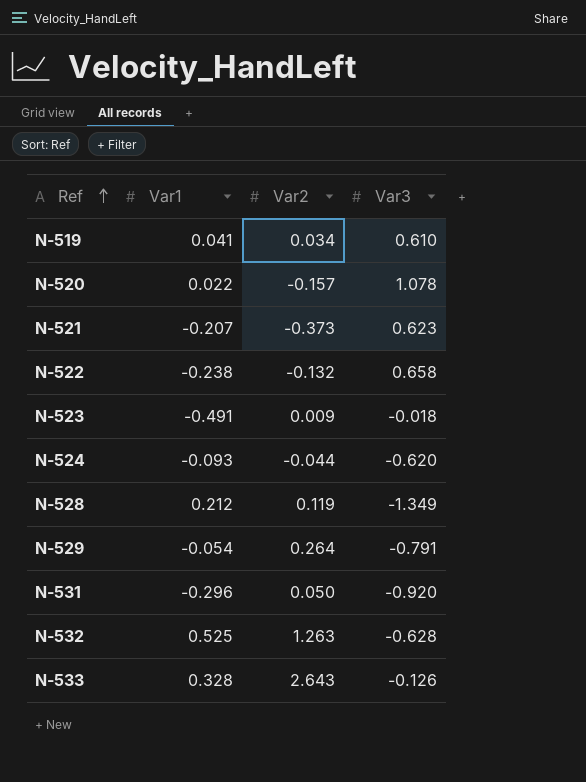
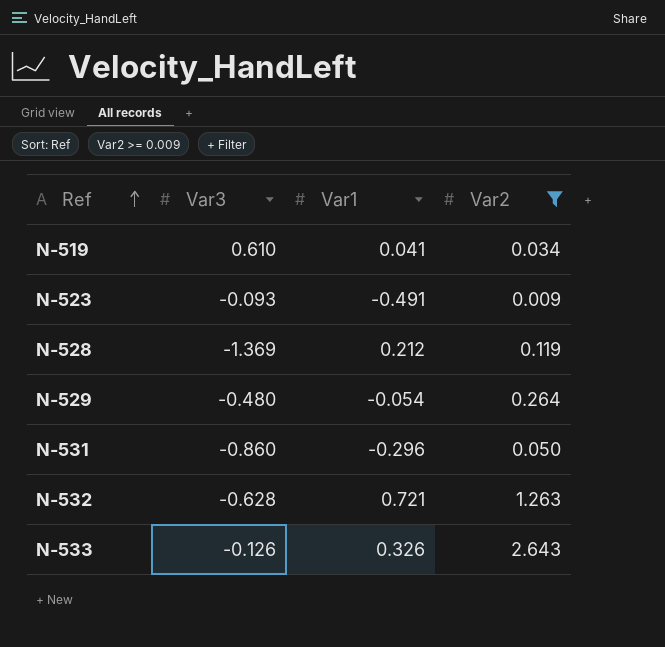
filter: none -> Var2 >= 0.009
column Var3 | position: 4 -> 2
N-523 | Var3: -0.018 -> -0.093
N-528 | Var3: -1.349 -> -1.369
N-529 | Var3: -0.791 -> -0.480
N-531 | Var3: -0.920 -> -0.860
N-532 | Var1: 0.525 -> 0.721
N-533 | Var1: 0.328 -> 0.326

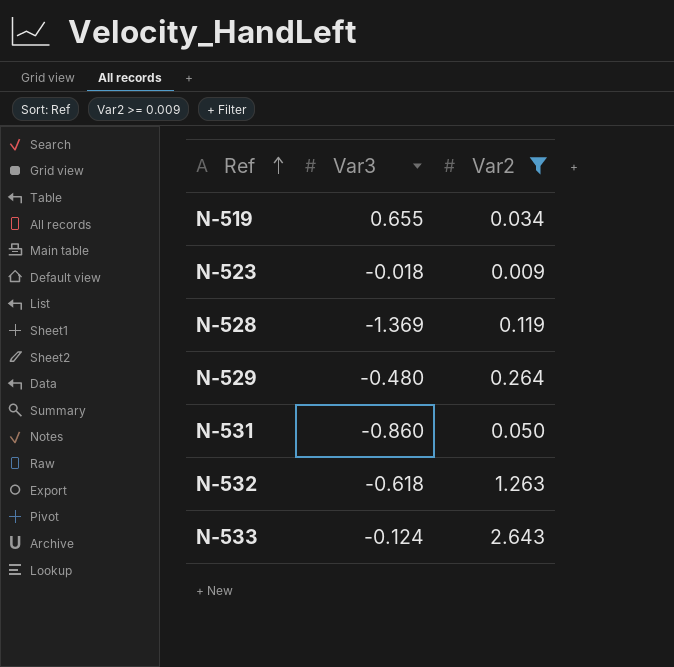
column Var1 | position: 3 -> none
N-519 | Var3: 0.610 -> 0.655
N-523 | Var3: -0.093 -> -0.018
N-532 | Var3: -0.628 -> -0.618
N-533 | Var3: -0.126 -> -0.124

